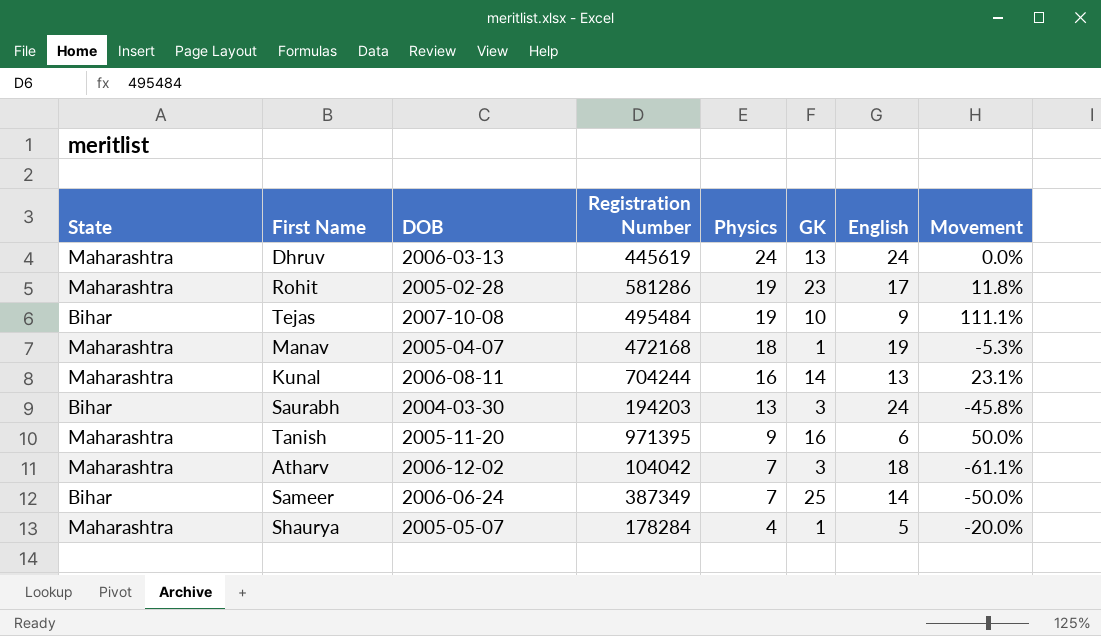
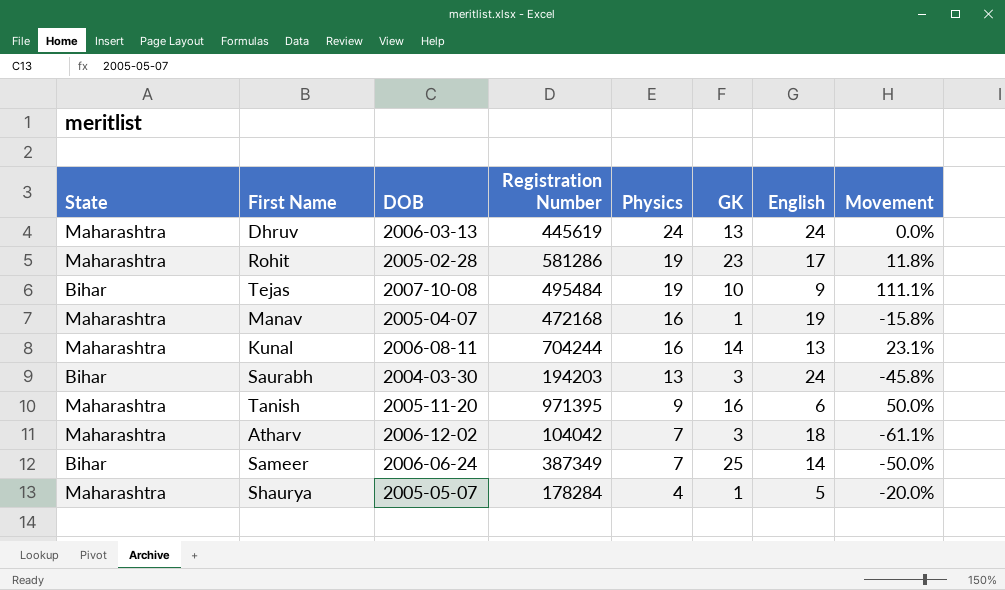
Manav | Physics: 18 -> 16
Manav | Movement: -5.3% -> -15.8%

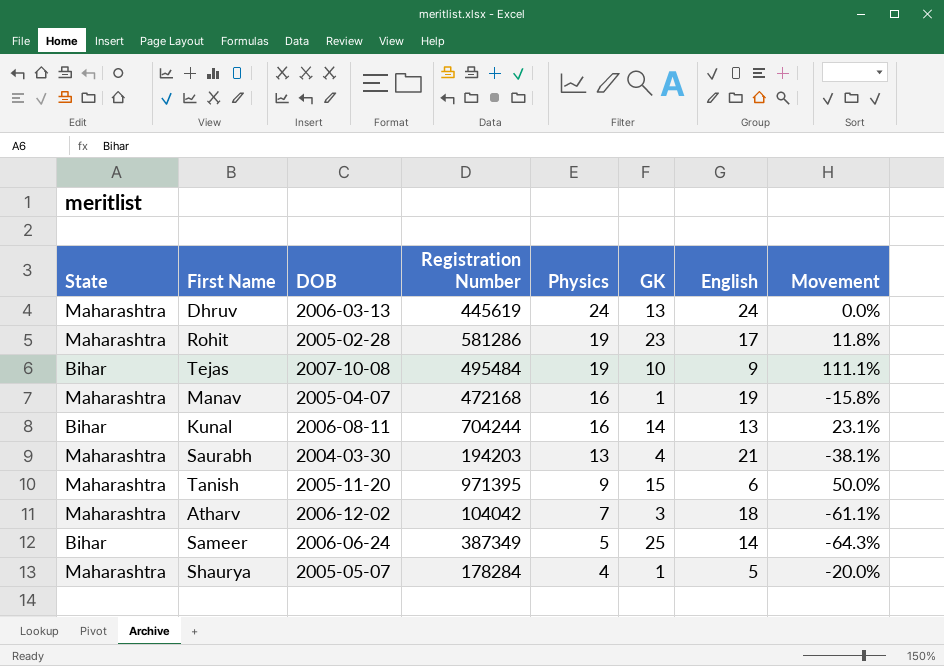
Kunal | State: Maharashtra -> Bihar
Saurabh | State: Bihar -> Maharashtra
Saurabh | GK: 3 -> 4
Saurabh | English: 24 -> 21
Saurabh | Movement: -45.8% -> -38.1%
Tanish | GK: 16 -> 15
Sameer | Physics: 7 -> 5
Sameer | Movement: -50.0% -> -64.3%

